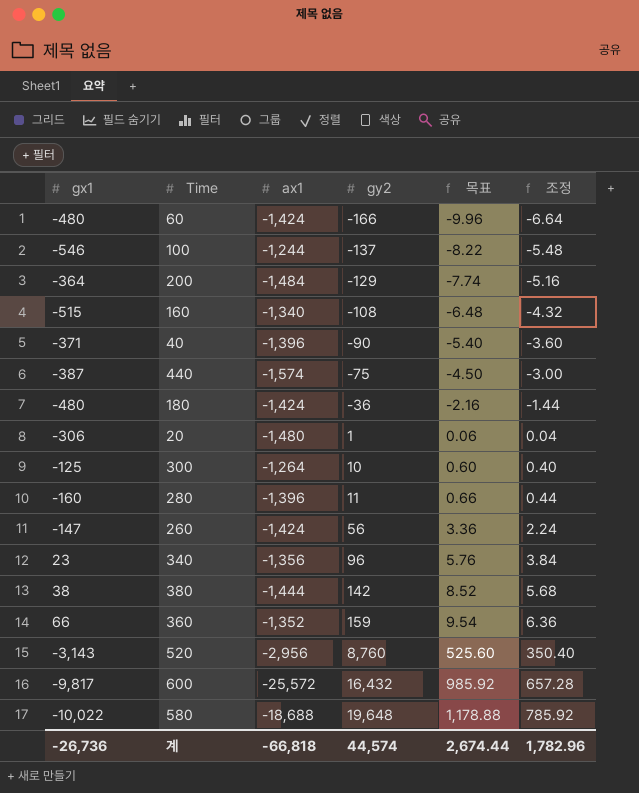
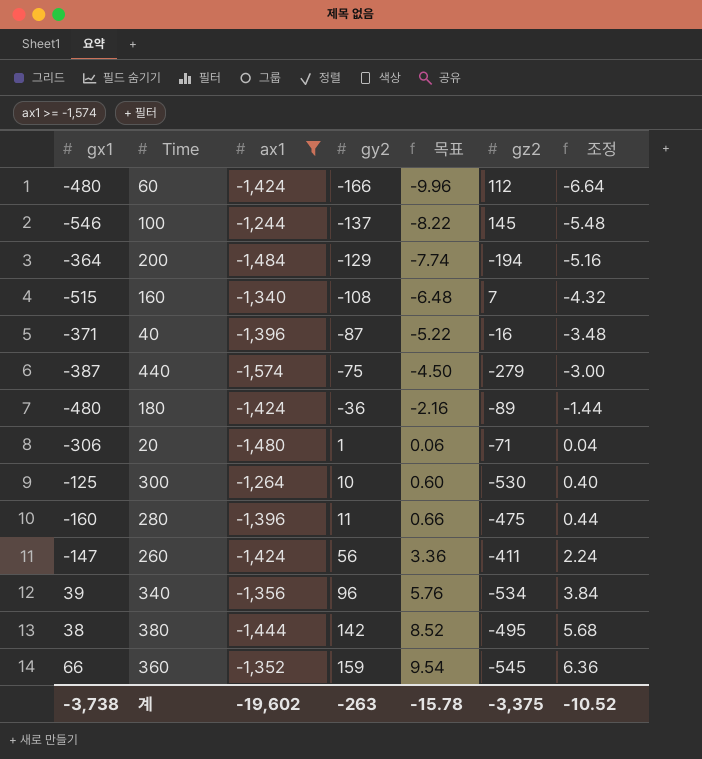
filter: none -> ax1 >= -1,574
column gz2 | position: none -> 6
40 | gy2: -90 -> -87
40 | 목표: -5.40 -> -5.22
40 | 조정: -3.60 -> -3.48
340 | gx1: 23 -> 39
계 | gx1: -26,736 -> -3,738
계 | ax1: -66,818 -> -19,602
계 | gy2: 44,574 -> -263
계 | 목표: 2,674.44 -> -15.78
계 | 조정: 1,782.96 -> -10.52

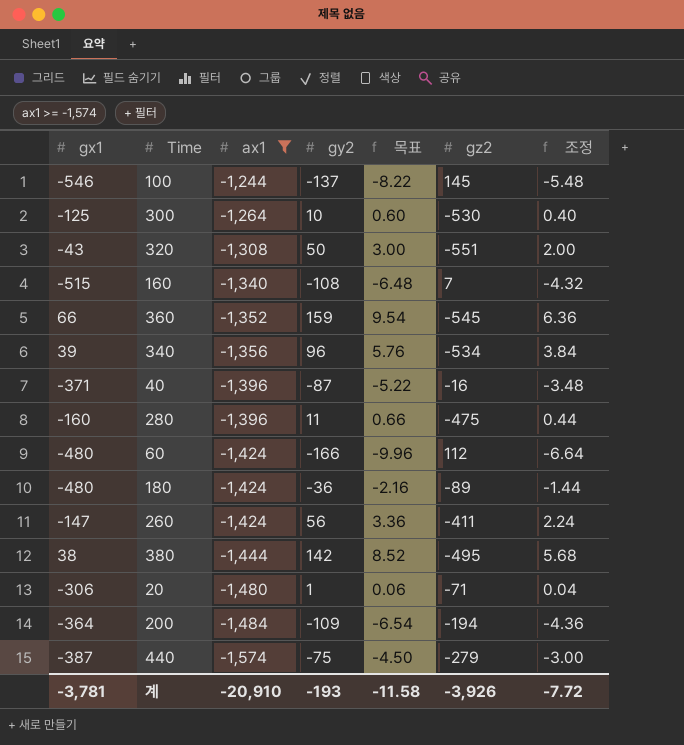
row order: gy2 ascending -> ax1 descending
row 320: none -> -43 | -1,308 | 50 | 3.00 | -551 | 2.00
200 | gy2: -129 -> -109
200 | 목표: -7.74 -> -6.54
200 | 조정: -5.16 -> -4.36
계 | gx1: -3,738 -> -3,781
계 | ax1: -19,602 -> -20,910
계 | gy2: -263 -> -193
계 | 목표: -15.78 -> -11.58
계 | gz2: -3,375 -> -3,926
계 | 조정: -10.52 -> -7.72

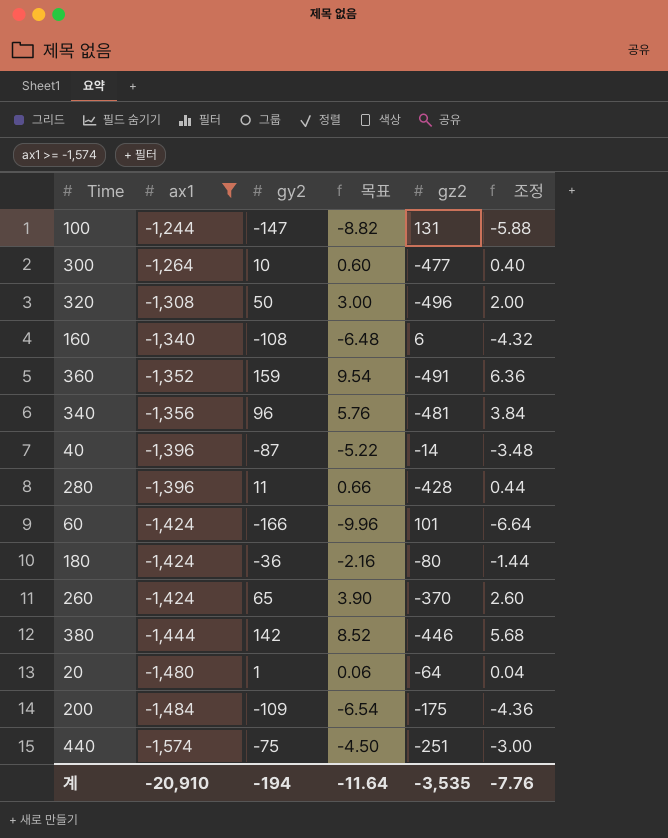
column gx1 | position: 1 -> none
100 | gy2: -137 -> -147
100 | 목표: -8.22 -> -8.82
100 | gz2: 145 -> 131
100 | 조정: -5.48 -> -5.88
300 | gz2: -530 -> -477
320 | gz2: -551 -> -496
160 | gz2: 7 -> 6
360 | gz2: -545 -> -491
340 | gz2: -534 -> -481
40 | gz2: -16 -> -14
280 | gz2: -475 -> -428
60 | gz2: 112 -> 101
180 | gz2: -89 -> -80
260 | gy2: 56 -> 65
260 | 목표: 3.36 -> 3.90
260 | gz2: -411 -> -370
260 | 조정: 2.24 -> 2.60
380 | gz2: -495 -> -446
20 | gz2: -71 -> -64
200 | gz2: -194 -> -175
440 | gz2: -279 -> -251
계 | gy2: -193 -> -194
계 | 목표: -11.58 -> -11.64
계 | gz2: -3,926 -> -3,535
계 | 조정: -7.72 -> -7.76

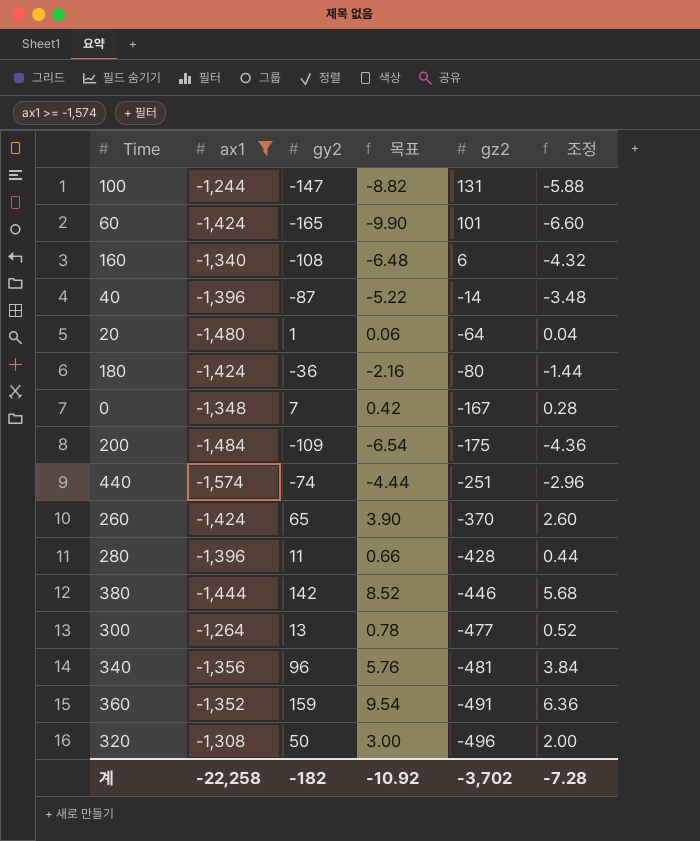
row order: ax1 descending -> gz2 descending
60 | gy2: -166 -> -165
60 | 목표: -9.96 -> -9.90
60 | 조정: -6.64 -> -6.60
row 0: none -> -1,348 | 7 | 0.42 | -167 | 0.28
440 | gy2: -75 -> -74
440 | 목표: -4.50 -> -4.44
440 | 조정: -3.00 -> -2.96
300 | gy2: 10 -> 13
300 | 목표: 0.60 -> 0.78
300 | 조정: 0.40 -> 0.52
계 | ax1: -20,910 -> -22,258
계 | gy2: -194 -> -182
계 | 목표: -11.64 -> -10.92
계 | gz2: -3,535 -> -3,702
계 | 조정: -7.76 -> -7.28

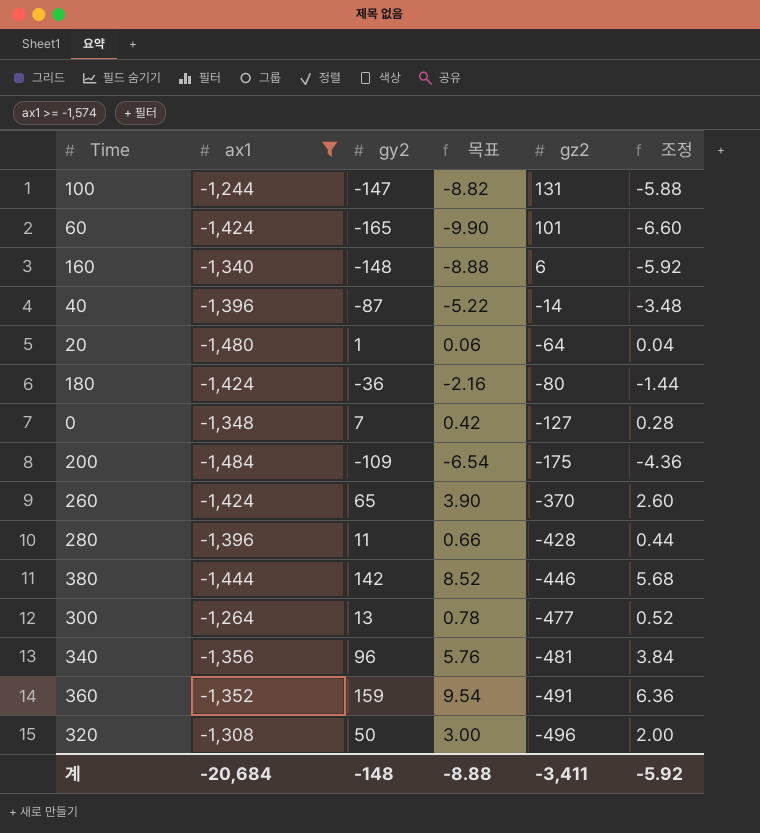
row 440: -1,574 | -74 | -4.44 | -251 | -2.96 -> none
160 | gy2: -108 -> -148
160 | 목표: -6.48 -> -8.88
160 | 조정: -4.32 -> -5.92
0 | gz2: -167 -> -127
계 | ax1: -22,258 -> -20,684
계 | gy2: -182 -> -148
계 | 목표: -10.92 -> -8.88
계 | gz2: -3,702 -> -3,411
계 | 조정: -7.28 -> -5.92

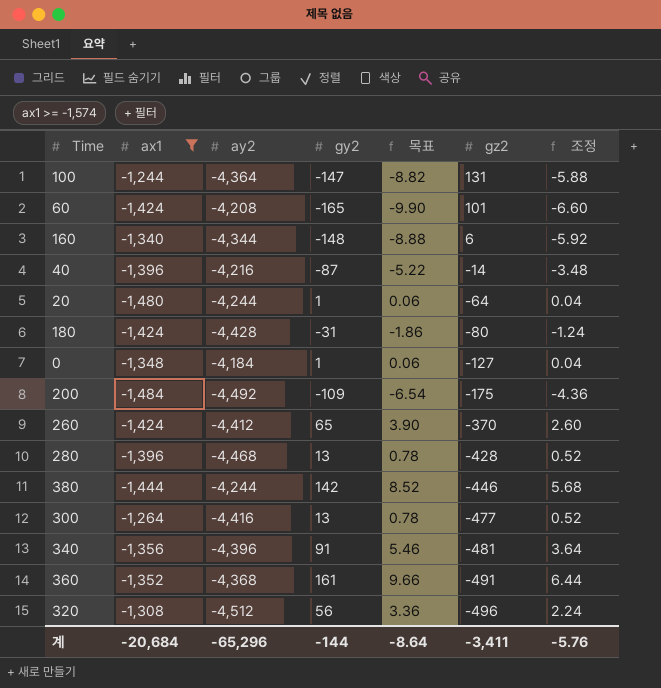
column ay2 | position: none -> 3
180 | gy2: -36 -> -31
180 | 목표: -2.16 -> -1.86
180 | 조정: -1.44 -> -1.24
0 | gy2: 7 -> 1
0 | 목표: 0.42 -> 0.06
0 | 조정: 0.28 -> 0.04
280 | gy2: 11 -> 13
280 | 목표: 0.66 -> 0.78
280 | 조정: 0.44 -> 0.52
340 | gy2: 96 -> 91
340 | 목표: 5.76 -> 5.46
340 | 조정: 3.84 -> 3.64
360 | gy2: 159 -> 161
360 | 목표: 9.54 -> 9.66
360 | 조정: 6.36 -> 6.44
320 | gy2: 50 -> 56
320 | 목표: 3.00 -> 3.36
320 | 조정: 2.00 -> 2.24
계 | gy2: -148 -> -144
계 | 목표: -8.88 -> -8.64
계 | 조정: -5.92 -> -5.76

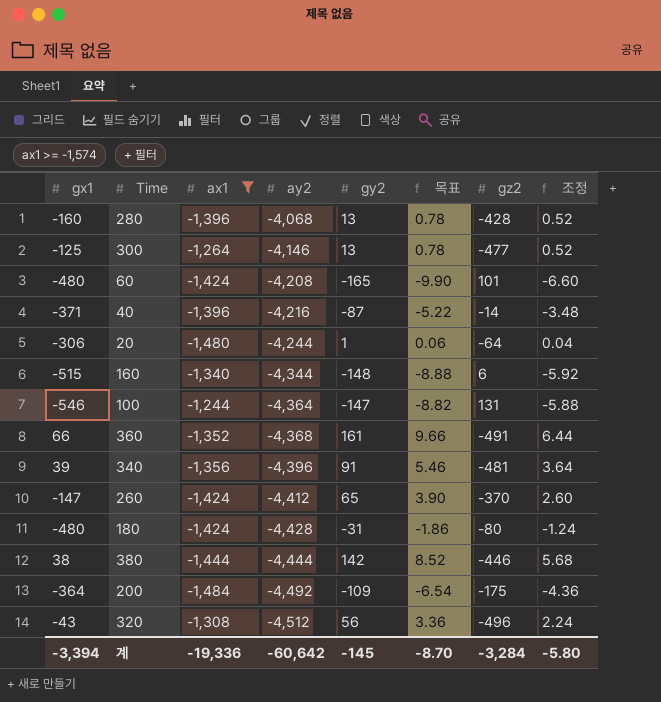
row order: gz2 descending -> ay2 descending
column gx1 | position: none -> 1
row 0: -1,348 | -4,184 | 1 | 0.06 | -127 | 0.04 -> none
280 | ay2: -4,468 -> -4,068
300 | ay2: -4,416 -> -4,146
380 | ay2: -4,244 -> -4,444
계 | ax1: -20,684 -> -19,336
계 | ay2: -65,296 -> -60,642
계 | gy2: -144 -> -145
계 | 목표: -8.64 -> -8.70
계 | gz2: -3,411 -> -3,284
계 | 조정: -5.76 -> -5.80

